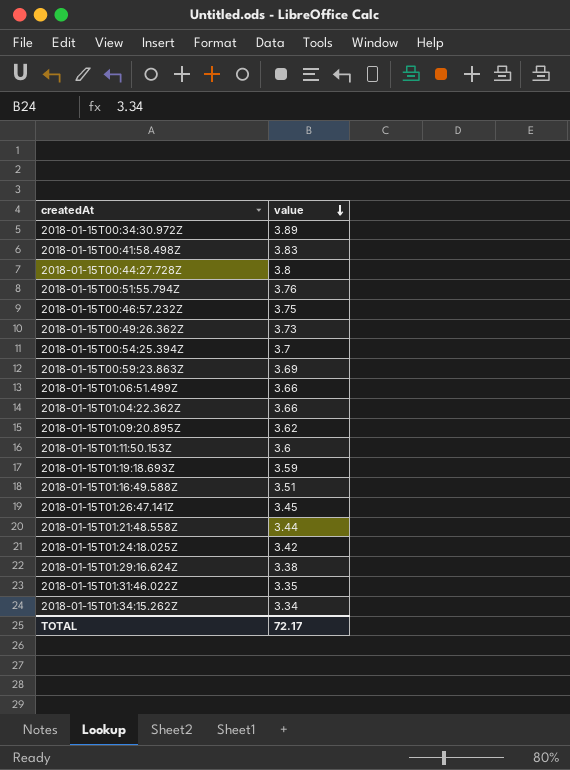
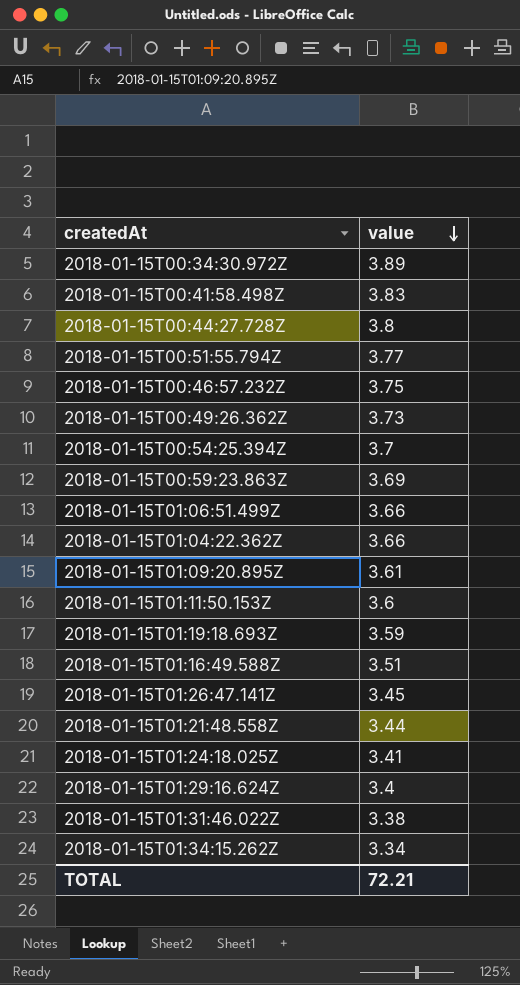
2018-01-15T00:51:55.794Z | value: 3.76 -> 3.77
2018-01-15T01:09:20.895Z | value: 3.62 -> 3.61
2018-01-15T01:24:18.025Z | value: 3.42 -> 3.41
2018-01-15T01:29:16.624Z | value: 3.38 -> 3.4
2018-01-15T01:31:46.022Z | value: 3.35 -> 3.38
TOTAL | value: 72.17 -> 72.21

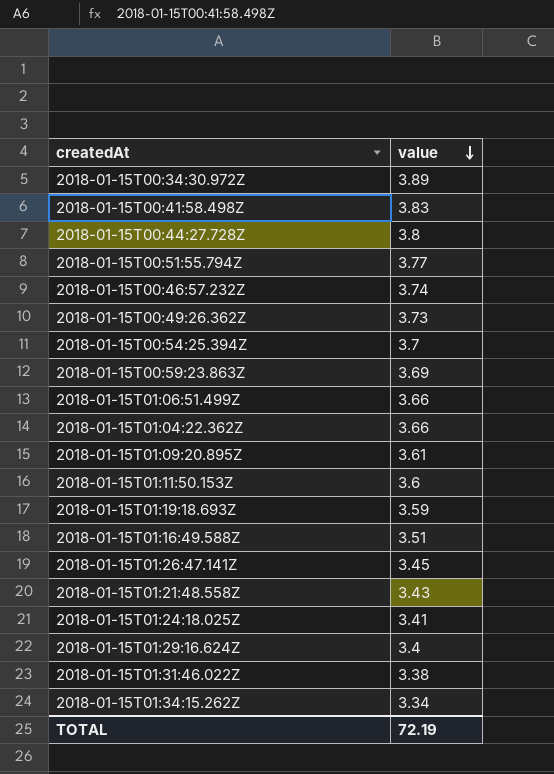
2018-01-15T00:46:57.232Z | value: 3.75 -> 3.74
2018-01-15T01:21:48.558Z | value: 3.44 -> 3.43
TOTAL | value: 72.21 -> 72.19

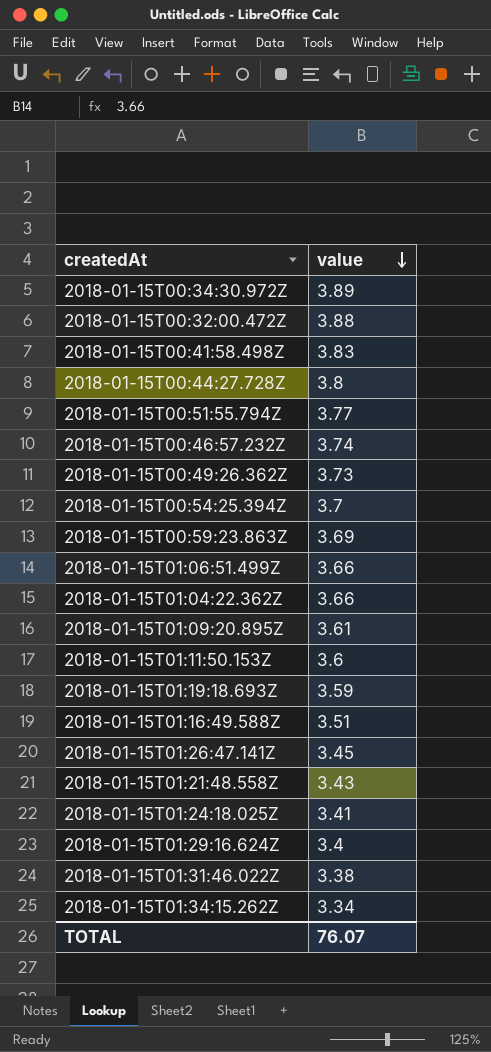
row 2018-01-15T00:32:00.472Z: none -> 3.88
TOTAL | value: 72.19 -> 76.07

